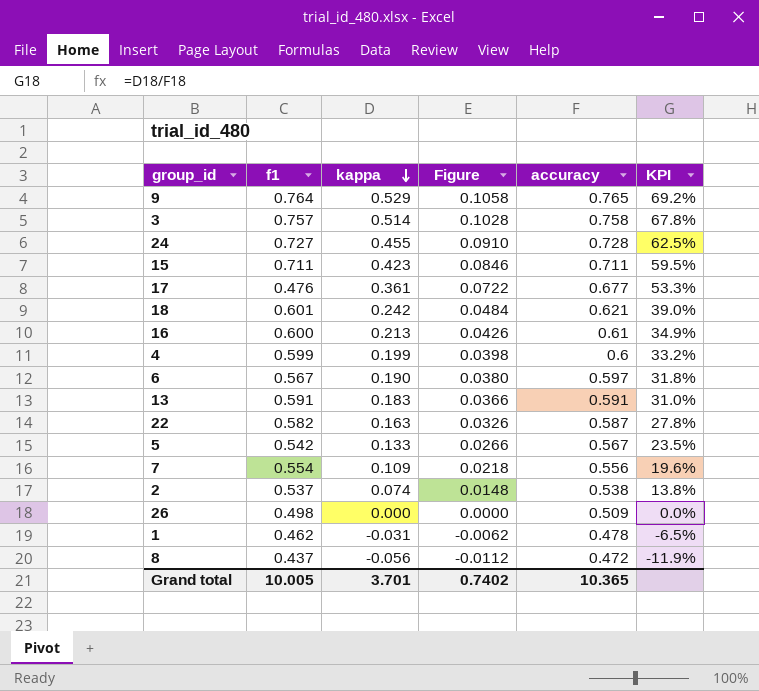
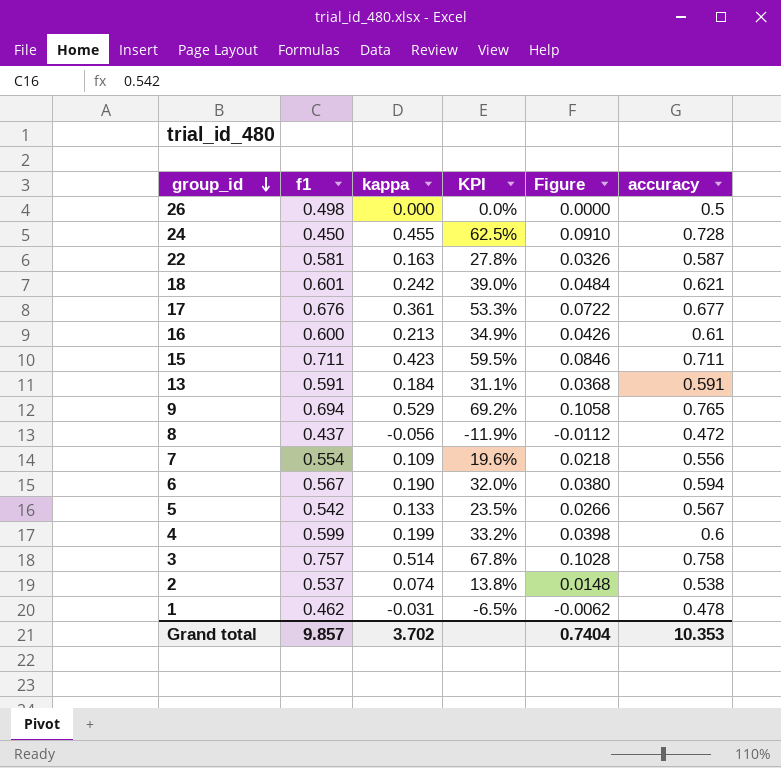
row order: kappa descending -> group_id descending
column KPI | position: 6 -> 4
26 | accuracy: 0.509 -> 0.5
24 | f1: 0.727 -> 0.450
22 | f1: 0.582 -> 0.581
17 | f1: 0.476 -> 0.676
13 | kappa: 0.183 -> 0.184
13 | KPI: 31.0% -> 31.1%
13 | Figure: 0.0366 -> 0.0368
9 | f1: 0.764 -> 0.694
6 | KPI: 31.8% -> 32.0%
6 | accuracy: 0.597 -> 0.594
Grand total | f1: 10.005 -> 9.857
Grand total | kappa: 3.701 -> 3.702
Grand total | Figure: 0.7402 -> 0.7404
Grand total | accuracy: 10.365 -> 10.353

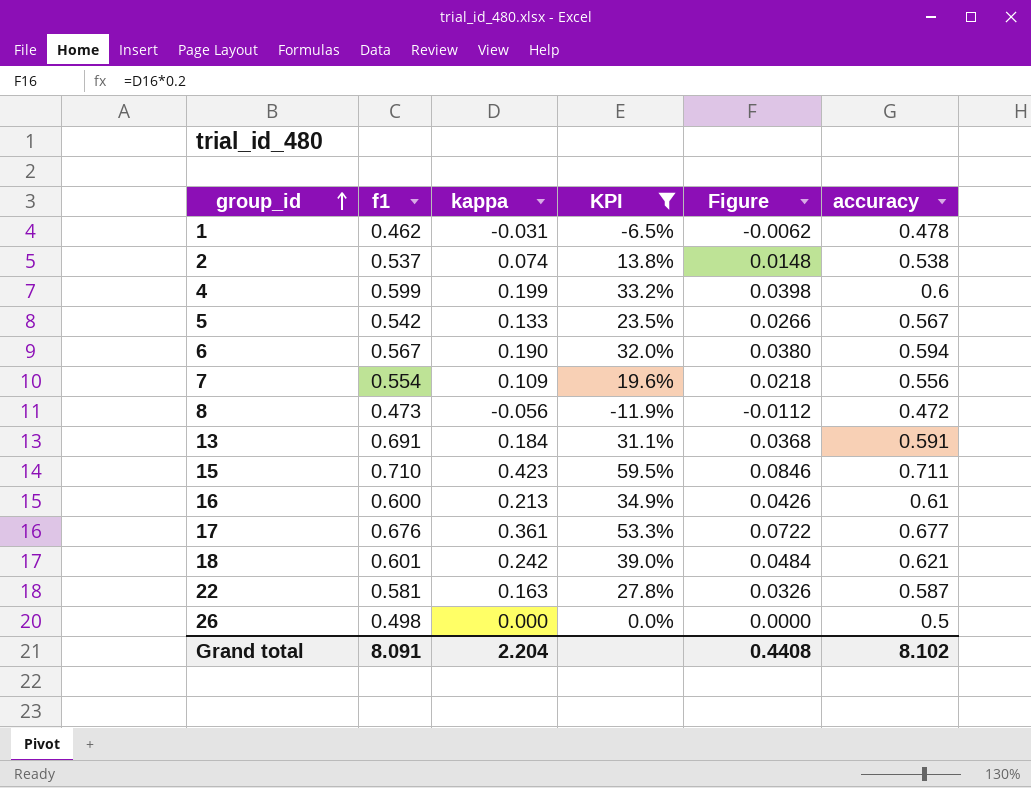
filter: none -> KPI <= 59.5%
row order: group_id descending -> group_id ascending
8 | f1: 0.437 -> 0.473
13 | f1: 0.591 -> 0.691
15 | f1: 0.711 -> 0.710
Grand total | f1: 9.857 -> 8.091
Grand total | kappa: 3.702 -> 2.204
Grand total | Figure: 0.7404 -> 0.4408
Grand total | accuracy: 10.353 -> 8.102

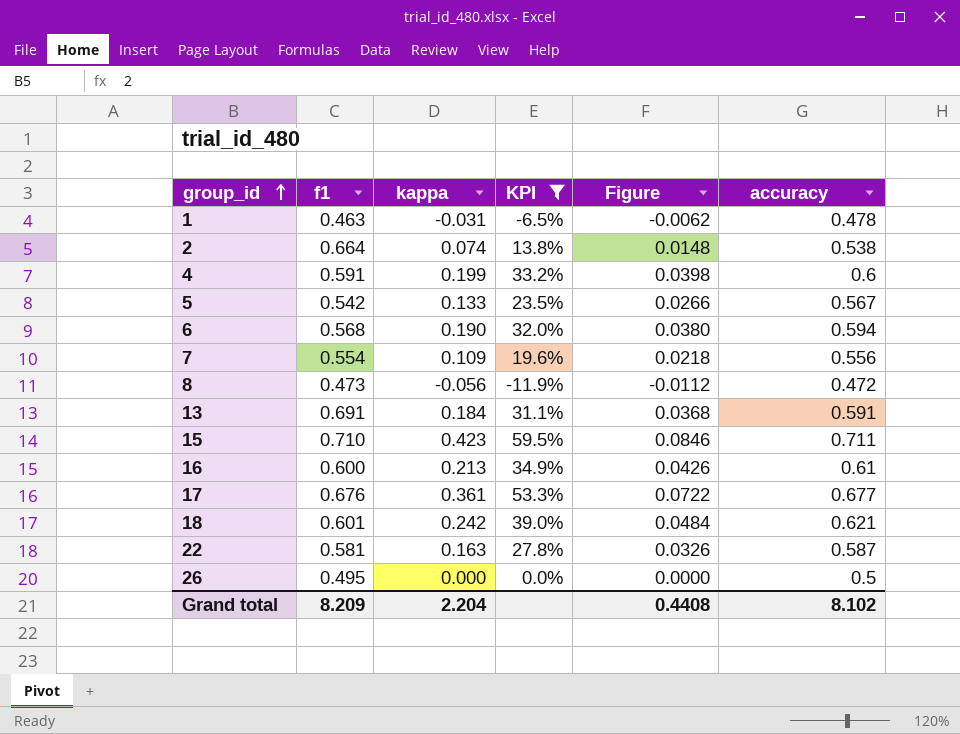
1 | f1: 0.462 -> 0.463
2 | f1: 0.537 -> 0.664
4 | f1: 0.599 -> 0.591
6 | f1: 0.567 -> 0.568
26 | f1: 0.498 -> 0.495
Grand total | f1: 8.091 -> 8.209

